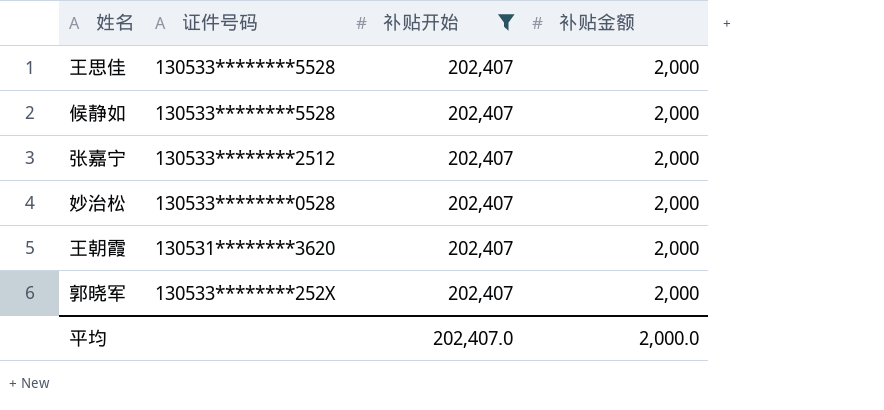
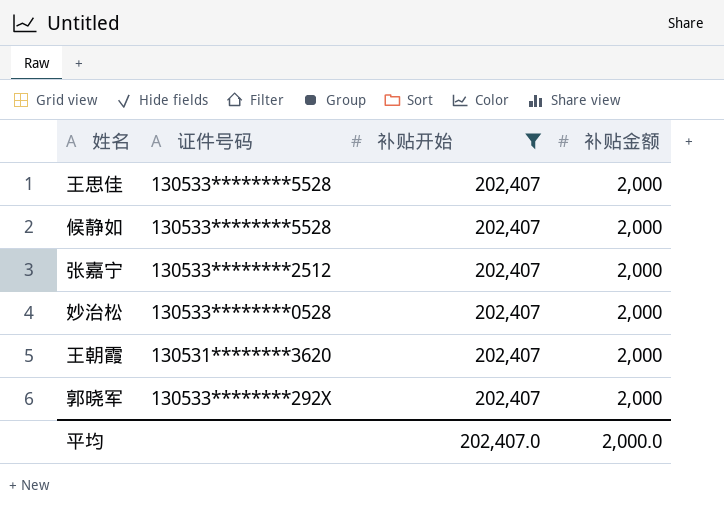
郭晓军 | 证件号码: 130533********252X -> 130533********292X

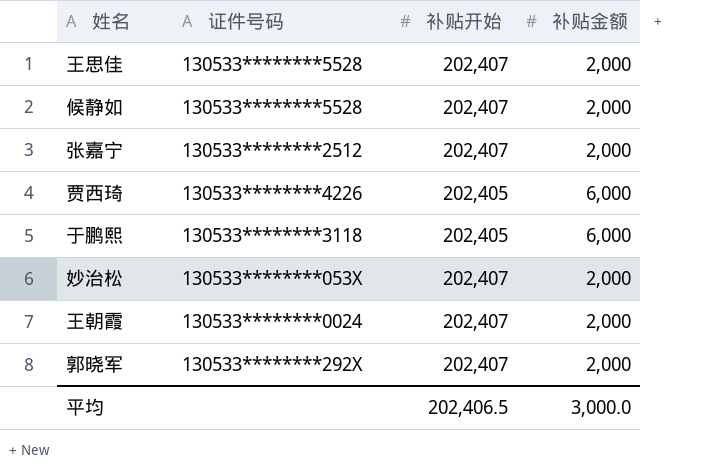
filter: 补贴开始 = 202,407 -> none
妙治松 | 证件号码: 130533********0528 -> 130533********053X
王朝霞 | 证件号码: 130531********3620 -> 130533********0024
平均 | 补贴开始: 202,407.0 -> 202,406.5
平均 | 补贴金额: 2,000.0 -> 3,000.0

